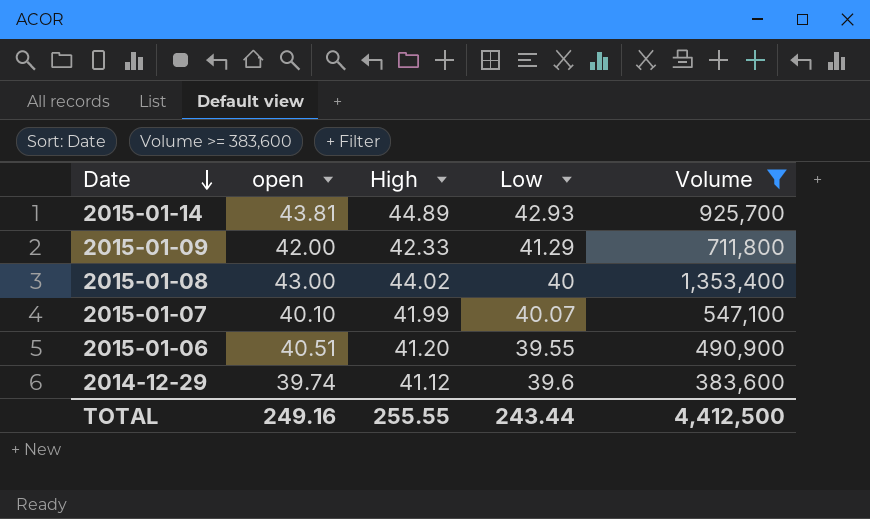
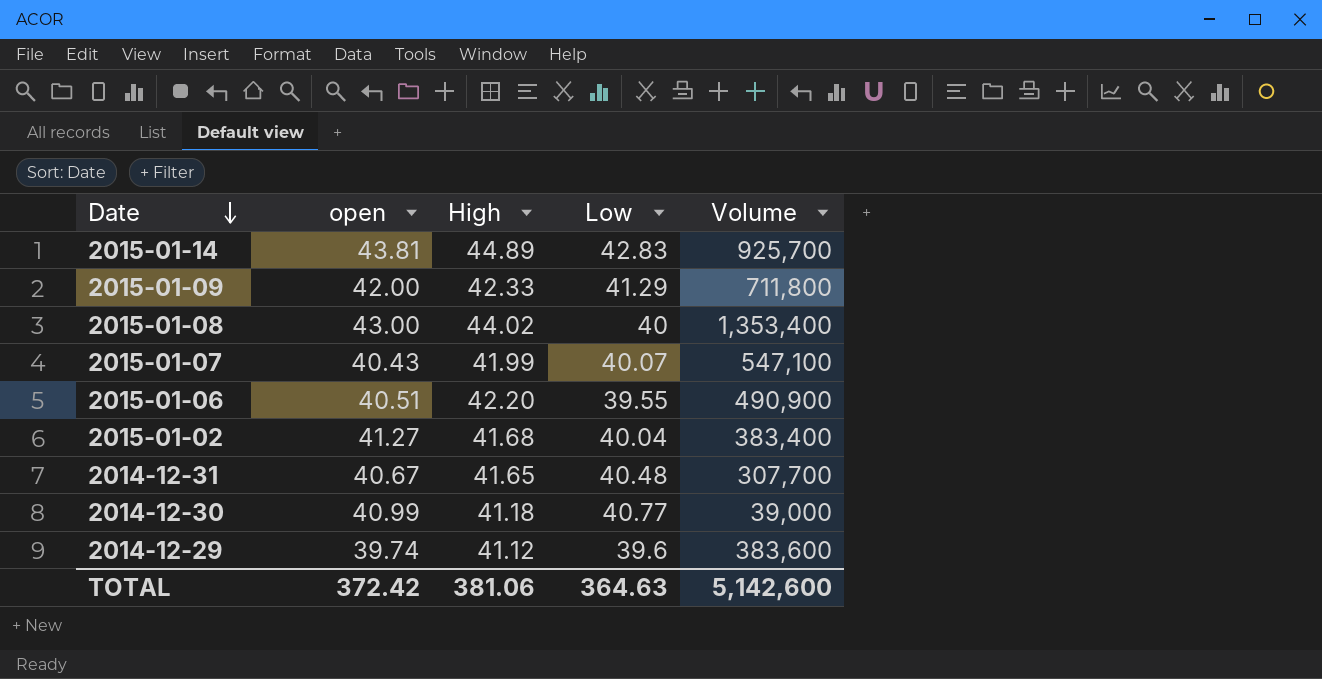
filter: Volume >= 383,600 -> none
2015-01-14 | Low: 42.93 -> 42.83
2015-01-07 | open: 40.10 -> 40.43
2015-01-06 | High: 41.20 -> 42.20
TOTAL | open: 249.16 -> 372.42
TOTAL | High: 255.55 -> 381.06
TOTAL | Low: 243.44 -> 364.63
TOTAL | Volume: 4,412,500 -> 5,142,600

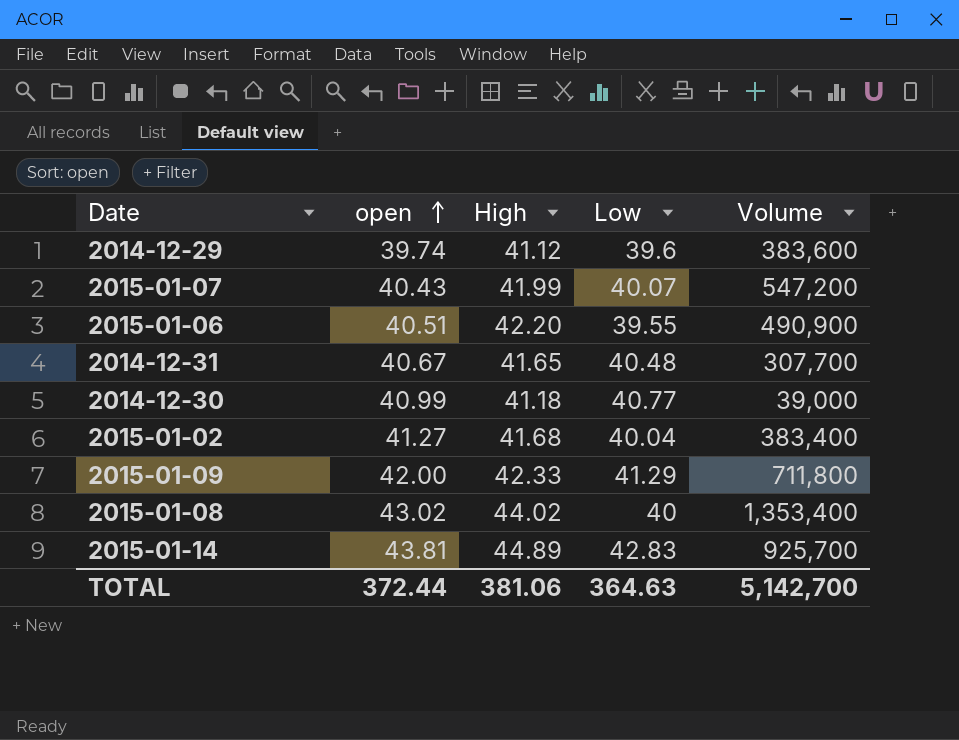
row order: Date descending -> open ascending
2015-01-07 | Volume: 547,100 -> 547,200
2015-01-08 | open: 43.00 -> 43.02
TOTAL | open: 372.42 -> 372.44
TOTAL | Volume: 5,142,600 -> 5,142,700

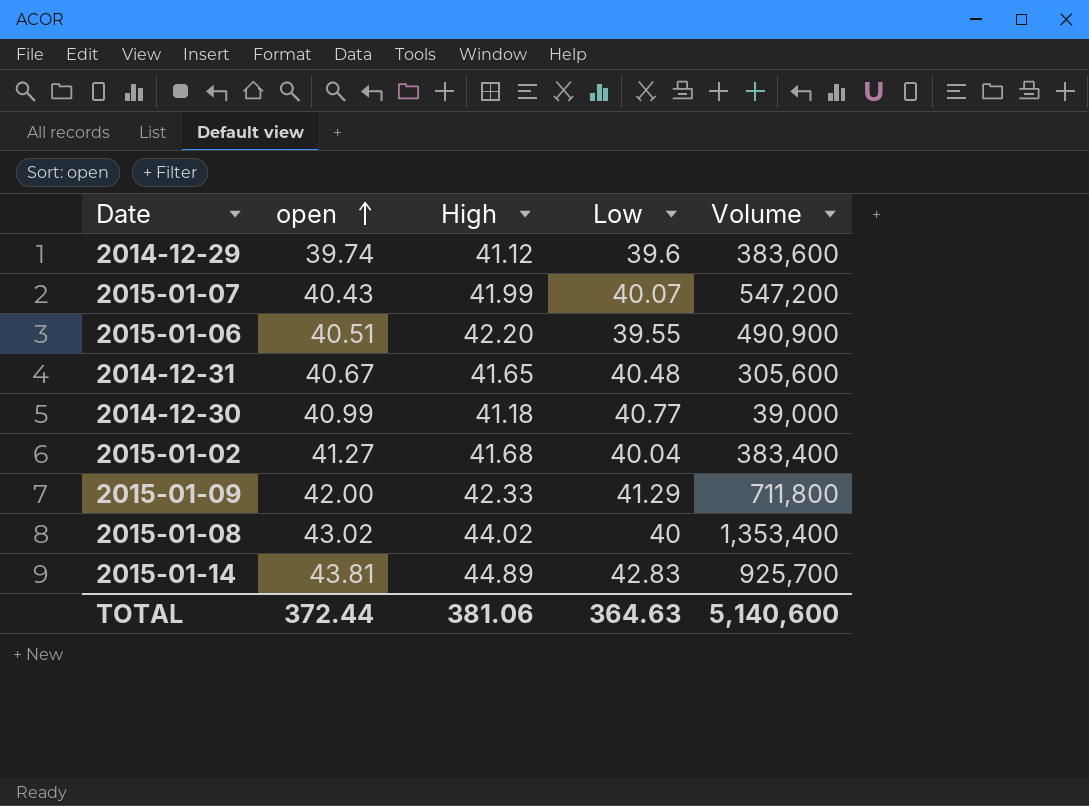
2014-12-31 | Volume: 307,700 -> 305,600
TOTAL | Volume: 5,142,700 -> 5,140,600

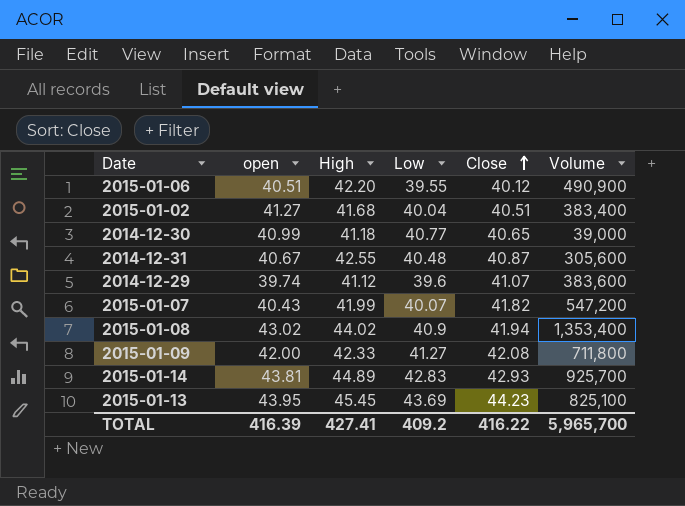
row order: open ascending -> Close ascending
column Close | position: none -> 5
2014-12-31 | High: 41.65 -> 42.55
2015-01-08 | Low: 40 -> 40.9
2015-01-09 | Low: 41.29 -> 41.27
row 2015-01-13: none -> 43.95 | 45.45 | 43.69 | 44.23 | 825,100
TOTAL | open: 372.44 -> 416.39
TOTAL | High: 381.06 -> 427.41
TOTAL | Low: 364.63 -> 409.2
TOTAL | Volume: 5,140,600 -> 5,965,700

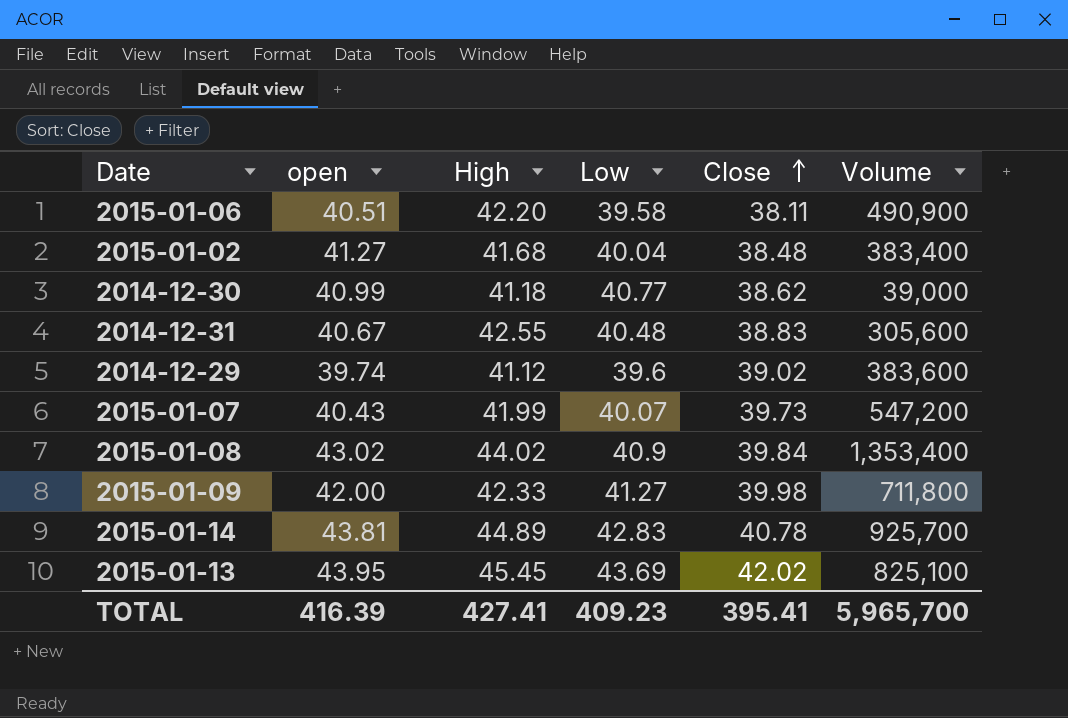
2015-01-06 | Low: 39.55 -> 39.58
2015-01-06 | Close: 40.12 -> 38.11
2015-01-02 | Close: 40.51 -> 38.48
2014-12-30 | Close: 40.65 -> 38.62
2014-12-31 | Close: 40.87 -> 38.83
2014-12-29 | Close: 41.07 -> 39.02
2015-01-07 | Close: 41.82 -> 39.73
2015-01-08 | Close: 41.94 -> 39.84
2015-01-09 | Close: 42.08 -> 39.98
2015-01-14 | Close: 42.93 -> 40.78
2015-01-13 | Close: 44.23 -> 42.02
TOTAL | Low: 409.2 -> 409.23
TOTAL | Close: 416.22 -> 395.41

